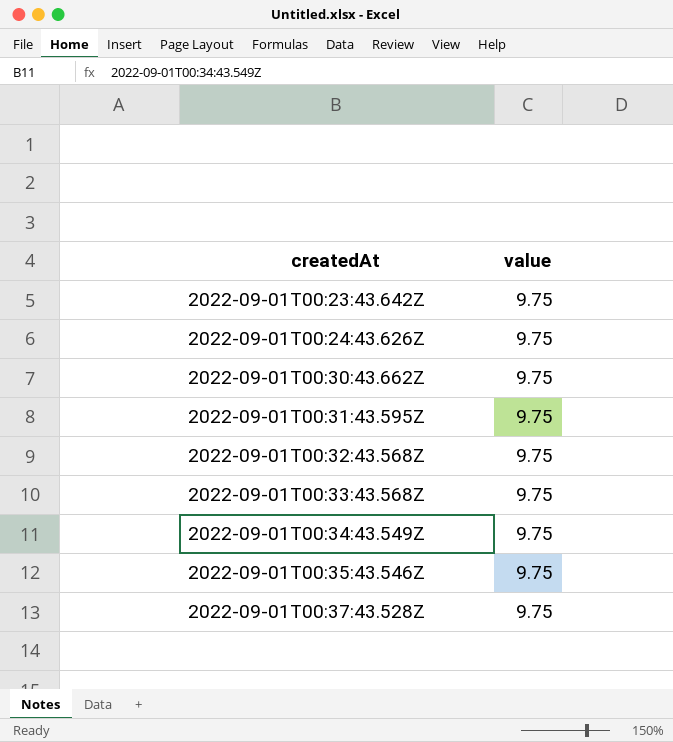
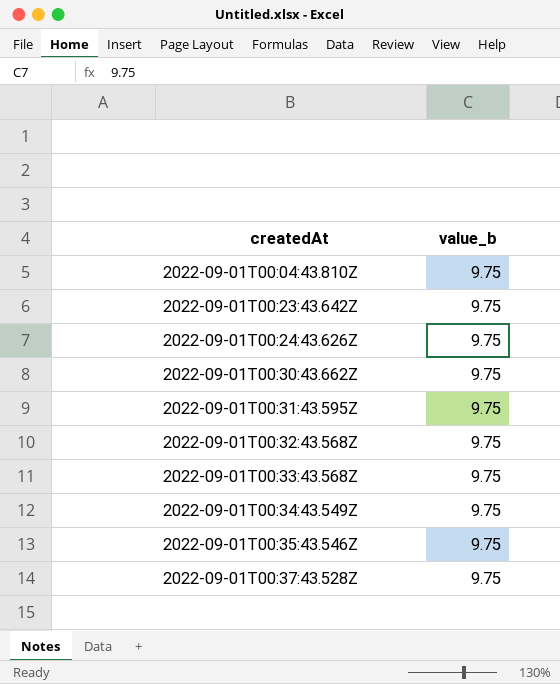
column name: value -> value_b
row 2022-09-01T00:04:43.810Z: none -> 9.75

